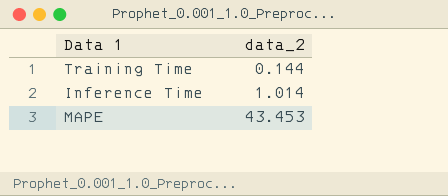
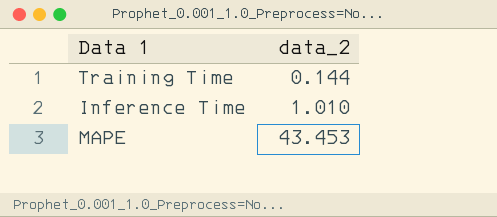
Inference Time | data_2: 1.014 -> 1.010

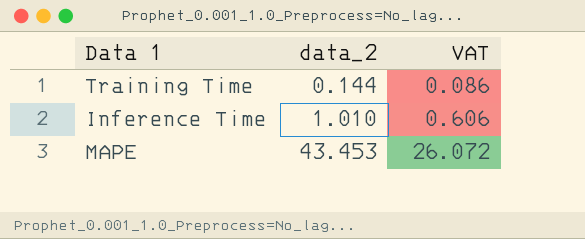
column VAT | formula: none -> [data_2] * 0.6

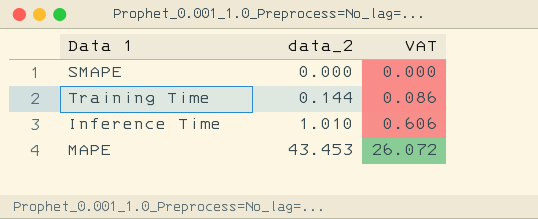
row SMAPE: none -> 0.000 | 0.000

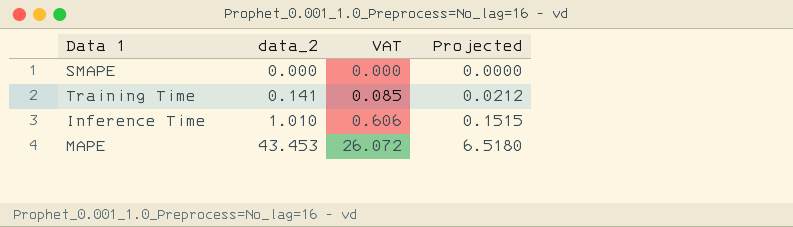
column Projected | formula: none -> [data_2] * 0.15
Training Time | data_2: 0.144 -> 0.141
Training Time | VAT: 0.086 -> 0.085

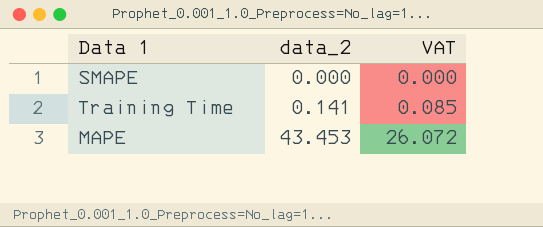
column Projected | formula: [data_2] * 0.15 -> none
row Inference Time: 1.010 | 0.606 | 0.1515 -> none

